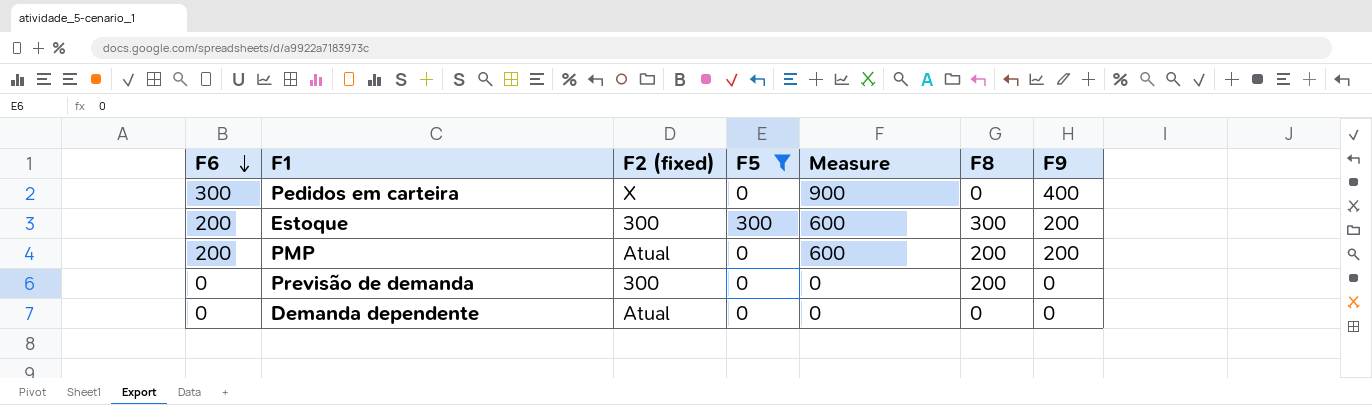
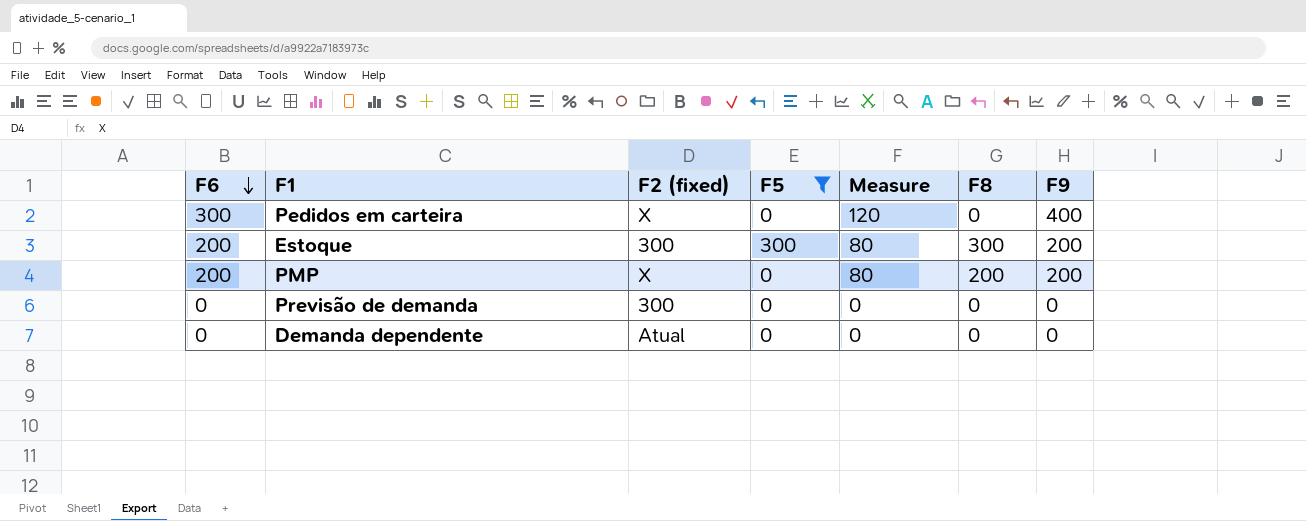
column Measure | formula: [F6] * 3 -> [F6] * 0.4
PMP | F2 (fixed): Atual -> X
Previsão de demanda | F8: 200 -> 0

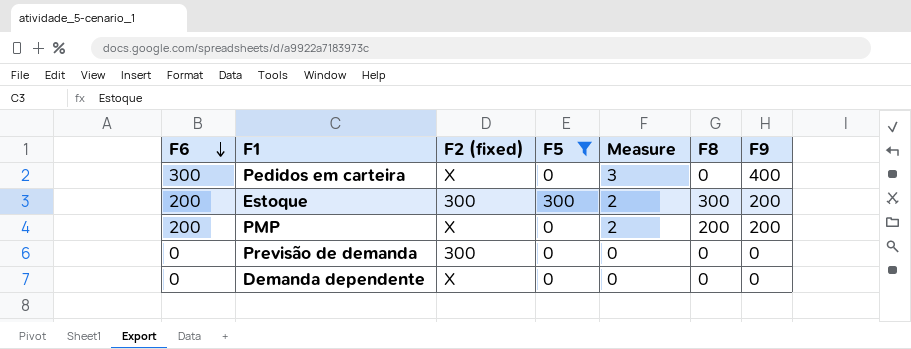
column Measure | formula: [F6] * 0.4 -> [F6] * 0.01
Demanda dependente | F2 (fixed): Atual -> X

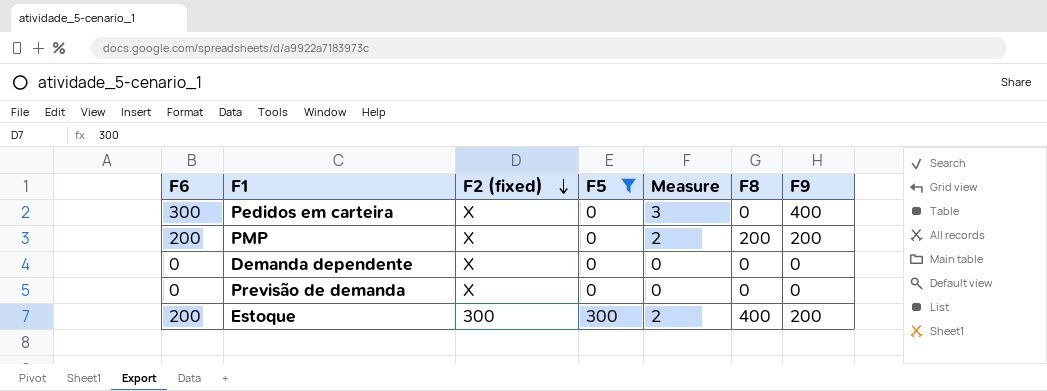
row order: F6 descending -> F2 (fixed) descending
Previsão de demanda | F2 (fixed): 300 -> X
Estoque | F8: 300 -> 400

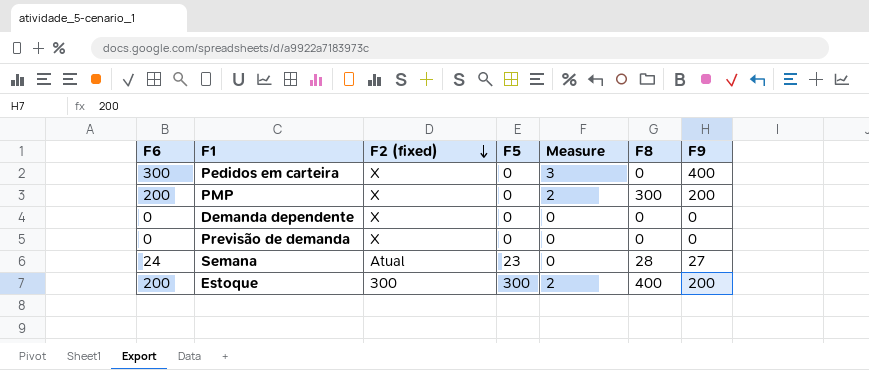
filter: F5 != 23 -> none
PMP | F8: 200 -> 300

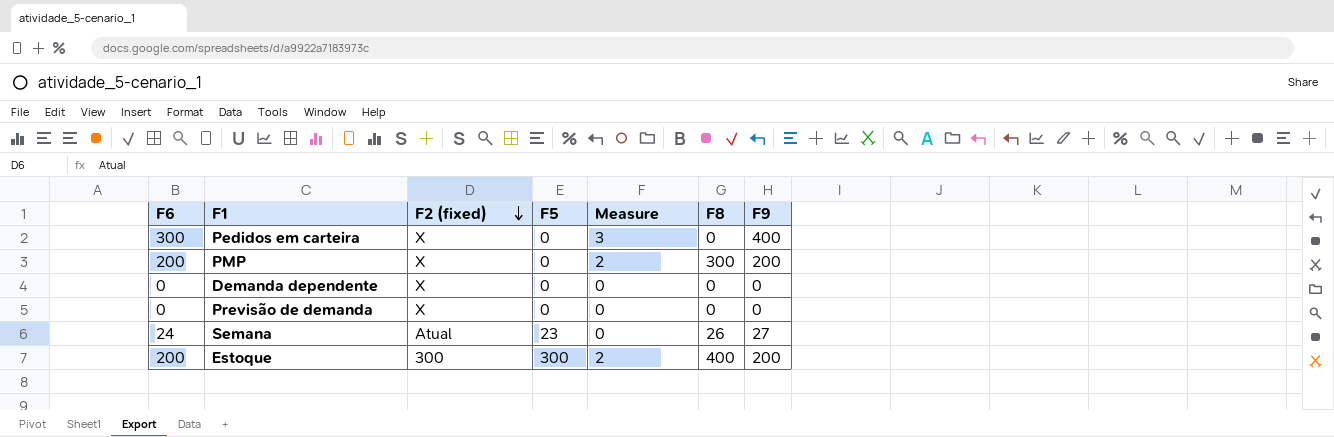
Semana | F8: 28 -> 26

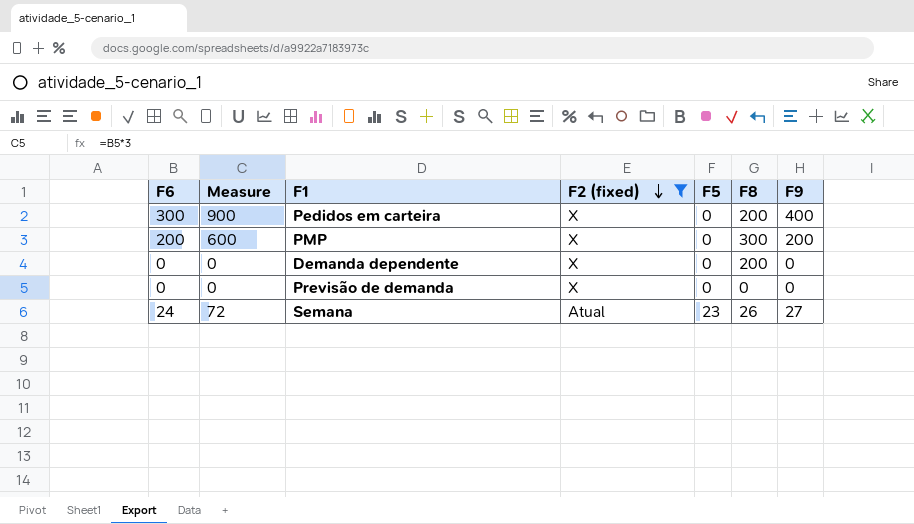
filter: none -> F2 (fixed) != 300
column Measure | formula: [F6] * 0.01 -> [F6] * 3
column Measure | position: 5 -> 2
Pedidos em carteira | F8: 0 -> 200
Demanda dependente | F8: 0 -> 200

